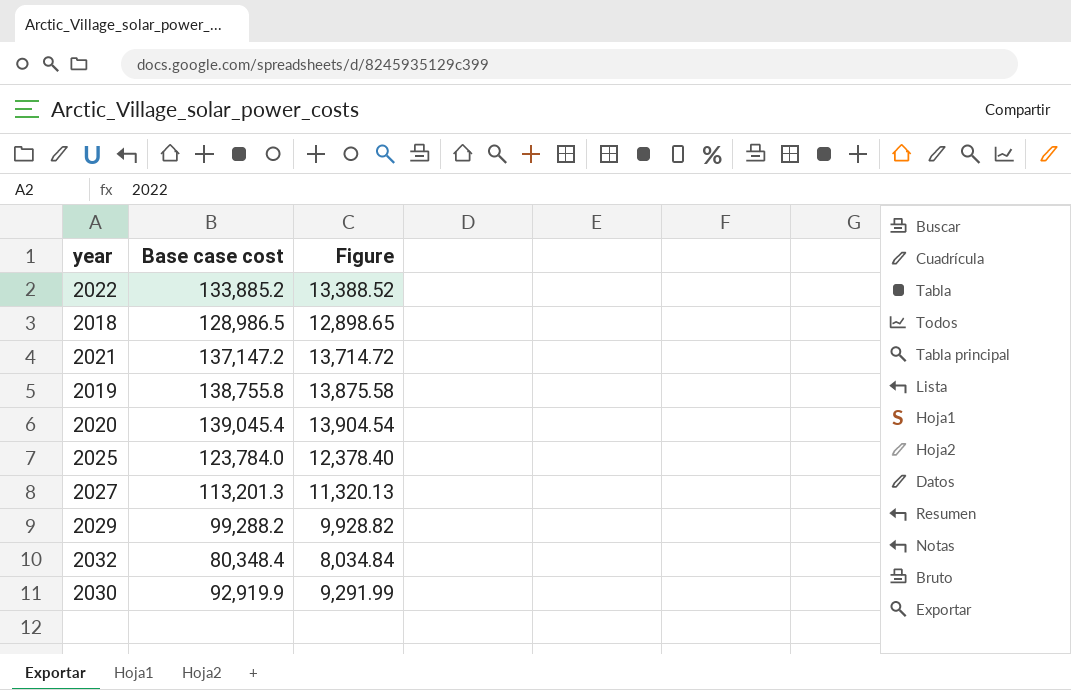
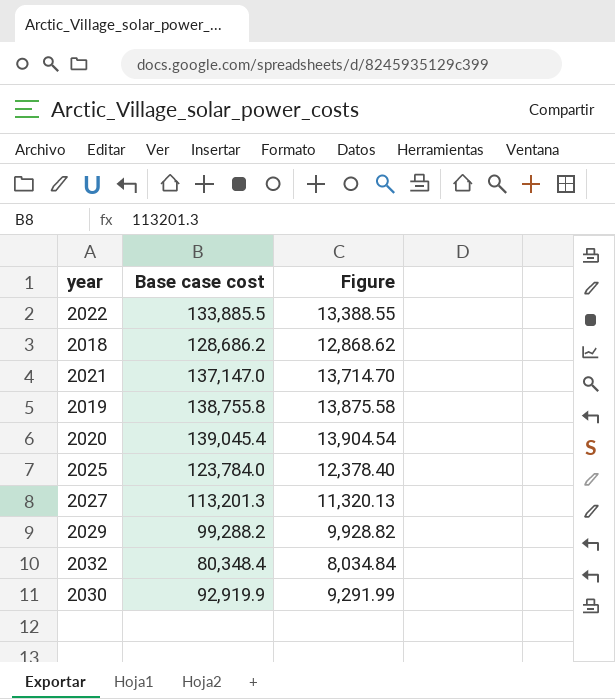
2022 | Base case cost: 133,885.2 -> 133,885.5
2022 | Figure: 13,388.52 -> 13,388.55
2018 | Base case cost: 128,986.5 -> 128,686.2
2018 | Figure: 12,898.65 -> 12,868.62
2021 | Base case cost: 137,147.2 -> 137,147.0
2021 | Figure: 13,714.72 -> 13,714.70

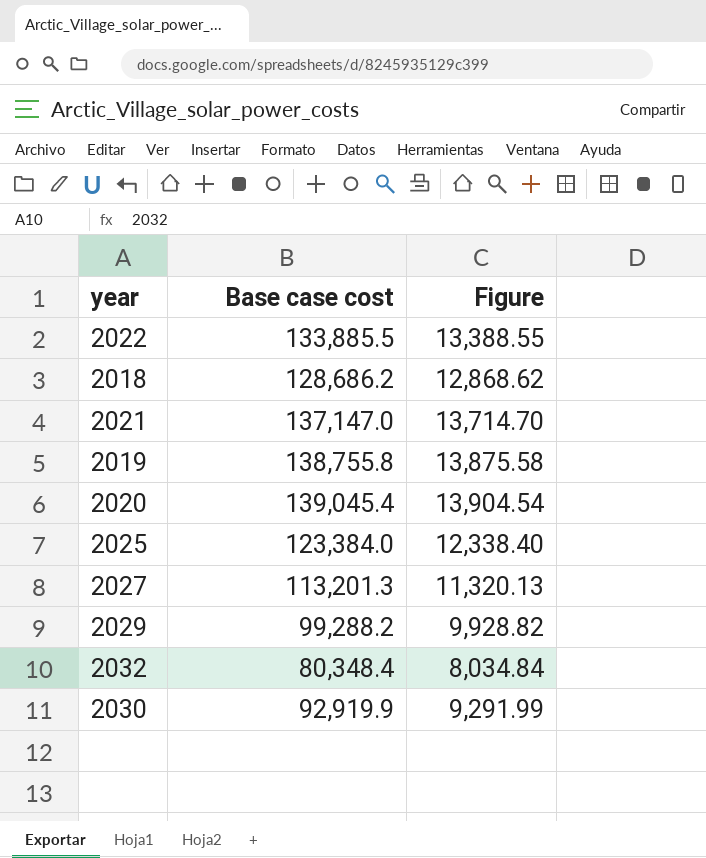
2025 | Base case cost: 123,784.0 -> 123,384.0
2025 | Figure: 12,378.40 -> 12,338.40

